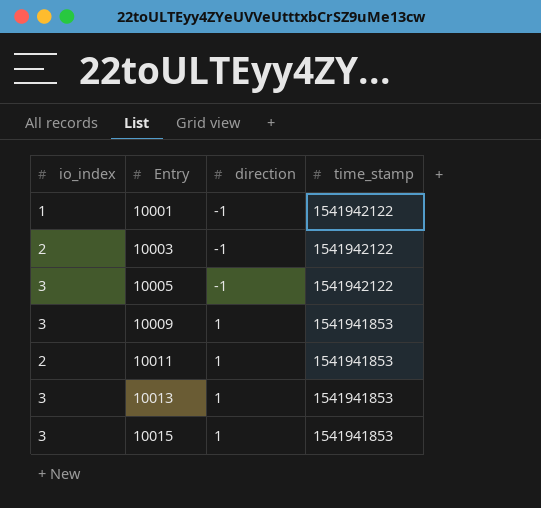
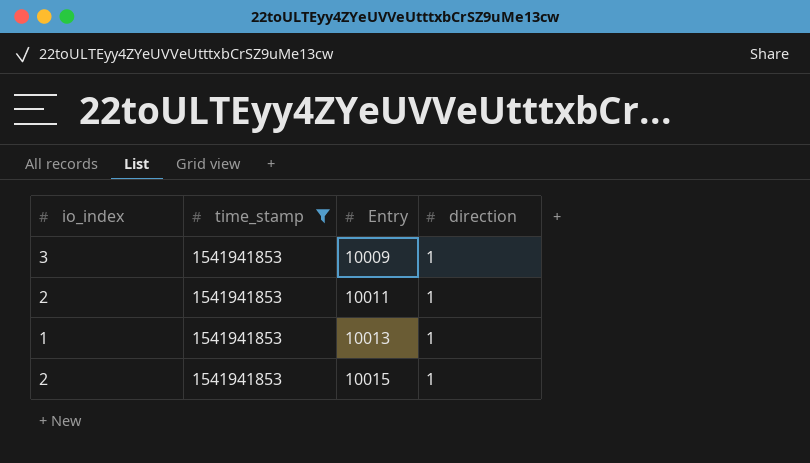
filter: none -> time_stamp = 1541941853
column time_stamp | position: 4 -> 2
10013 | io_index: 3 -> 1
10015 | io_index: 3 -> 2

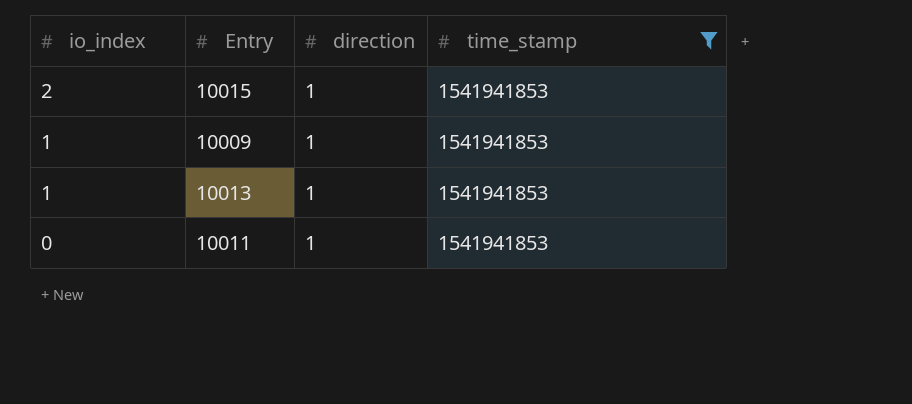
row order: Entry ascending -> io_index descending
column time_stamp | position: 2 -> 4
10009 | io_index: 3 -> 1
10011 | io_index: 2 -> 0

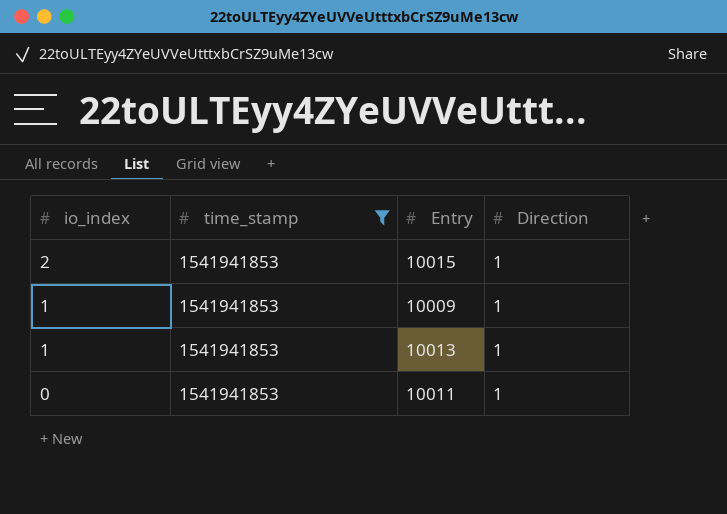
column time_stamp | position: 4 -> 2
column name: direction -> Direction

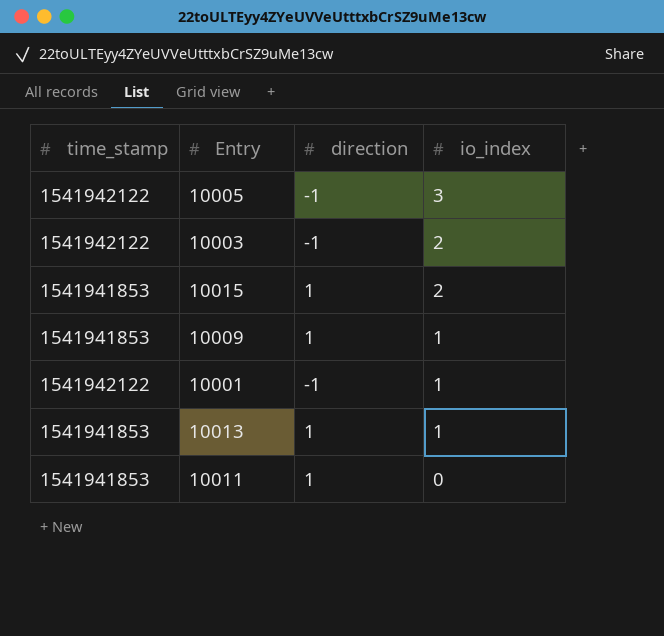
filter: time_stamp = 1541941853 -> none
column name: Direction -> direction
column io_index | position: 1 -> 4

